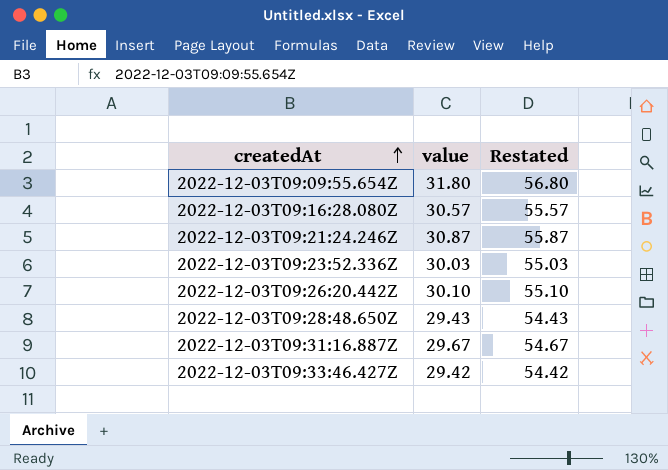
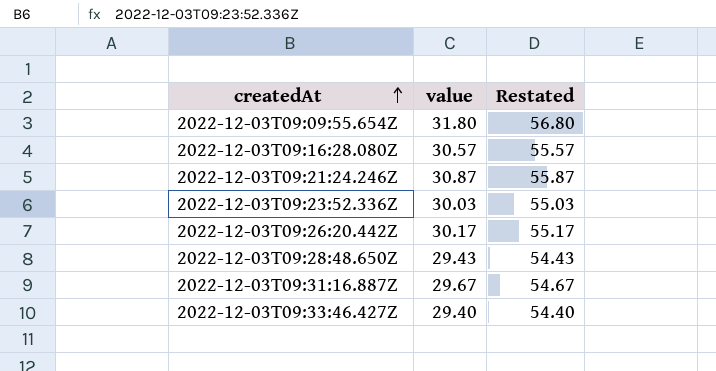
2022-12-03T09:26:20.442Z | value: 30.10 -> 30.17
2022-12-03T09:26:20.442Z | Restated: 55.10 -> 55.17
2022-12-03T09:33:46.427Z | value: 29.42 -> 29.40
2022-12-03T09:33:46.427Z | Restated: 54.42 -> 54.40

